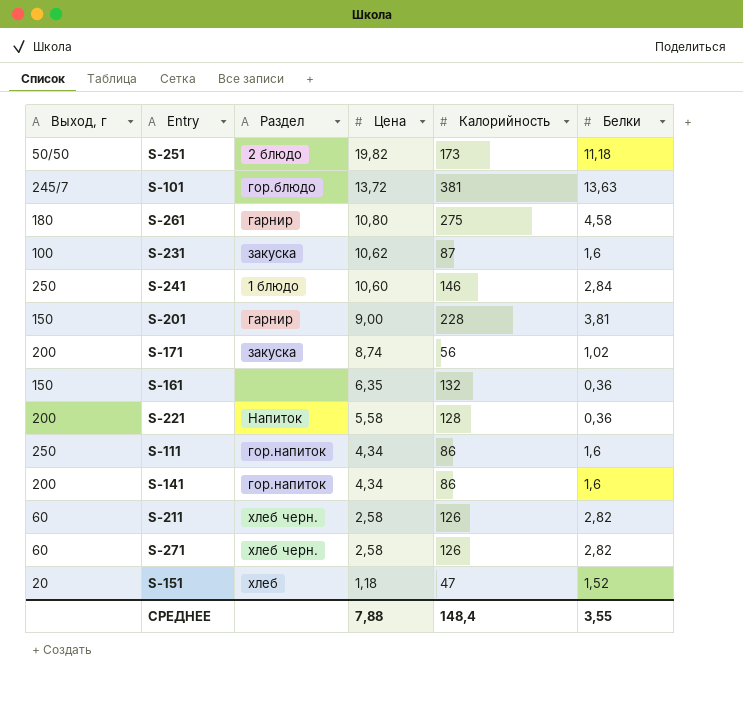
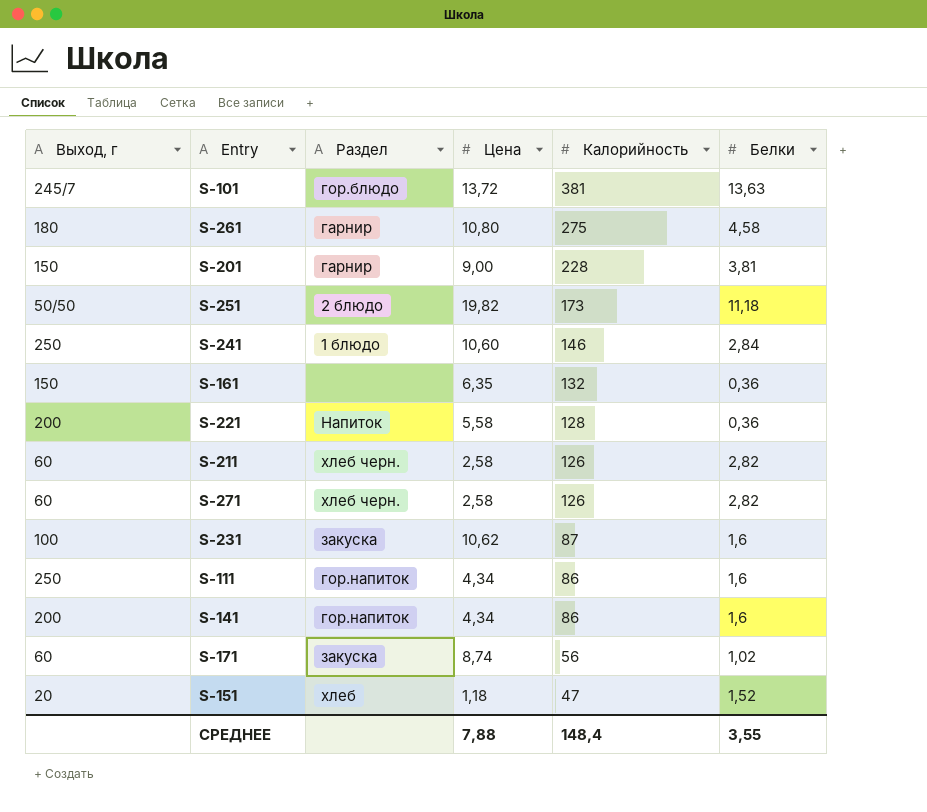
row order: Цена descending -> Калорийность descending
S-171 | Выход, г: 200 -> 60

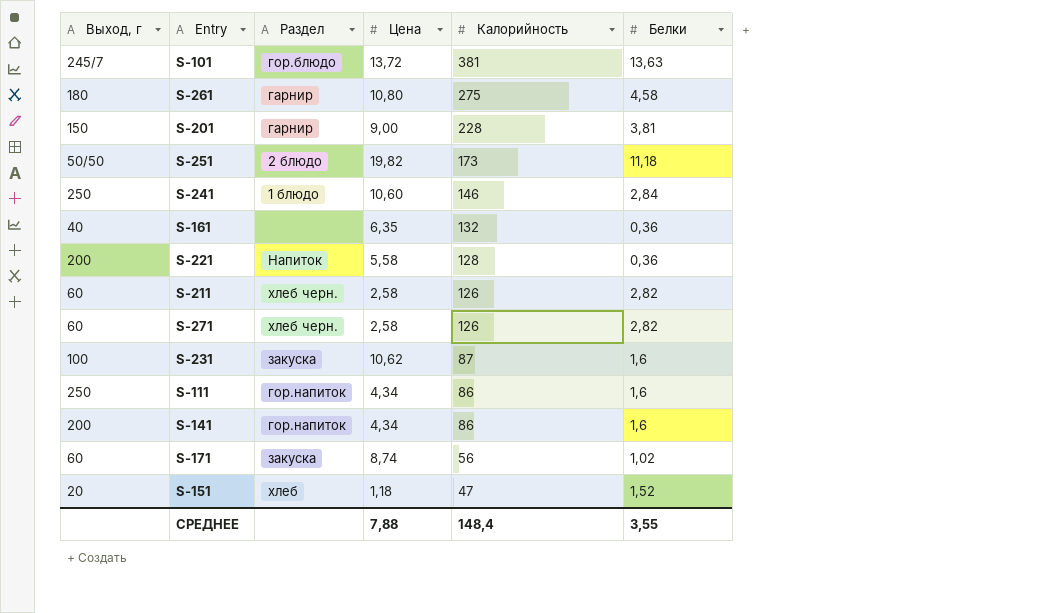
S-161 | Выход, г: 150 -> 40

